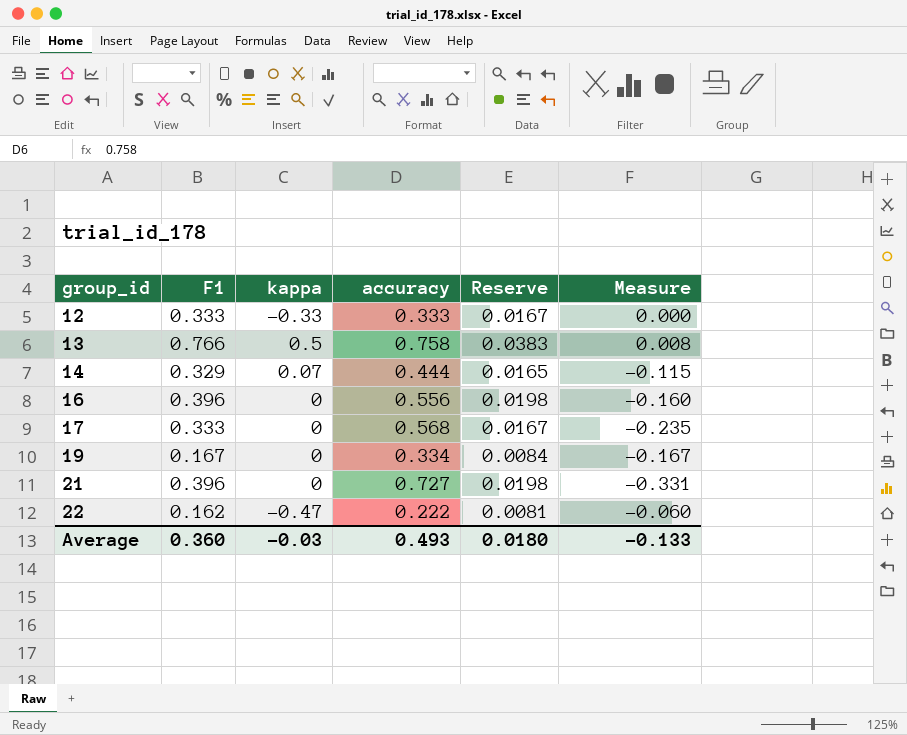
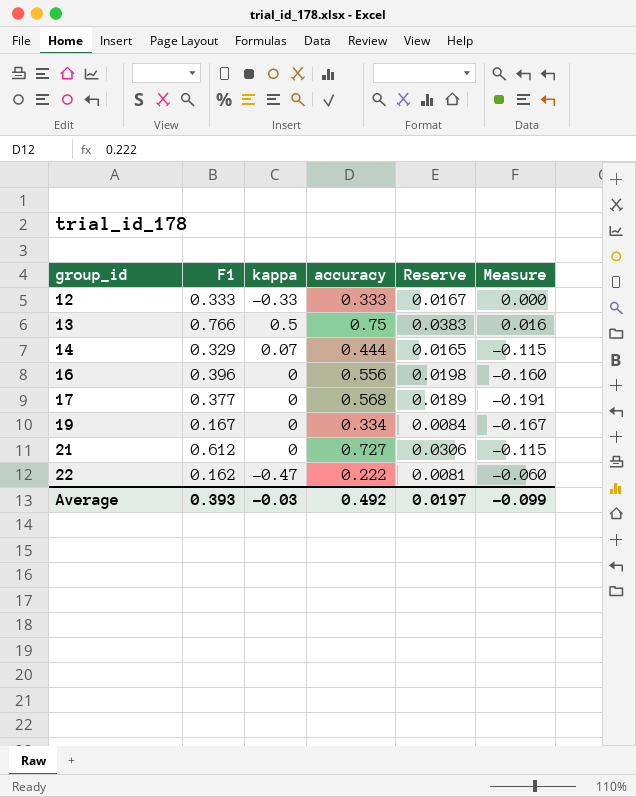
13 | accuracy: 0.758 -> 0.75
13 | Measure: 0.008 -> 0.016
17 | F1: 0.333 -> 0.377
17 | Reserve: 0.0167 -> 0.0189
17 | Measure: -0.235 -> -0.191
21 | F1: 0.396 -> 0.612
21 | Reserve: 0.0198 -> 0.0306
21 | Measure: -0.331 -> -0.115
Average | F1: 0.360 -> 0.393
Average | accuracy: 0.493 -> 0.492
Average | Reserve: 0.0180 -> 0.0197
Average | Measure: -0.133 -> -0.099

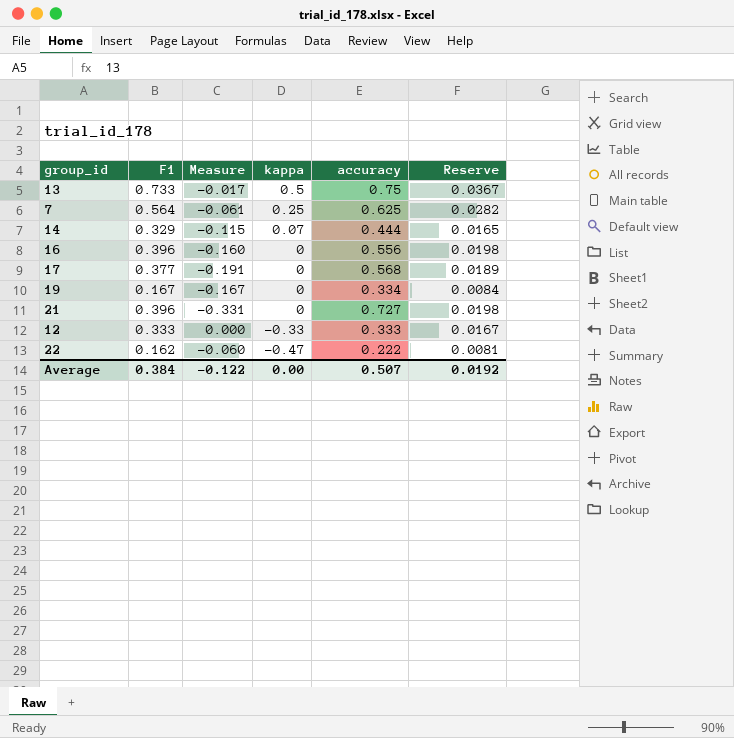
row order: group_id ascending -> kappa descending
column Measure | position: 6 -> 3
13 | F1: 0.766 -> 0.733
13 | Measure: 0.016 -> -0.017
13 | Reserve: 0.0383 -> 0.0367
row 7: none -> 0.564 | -0.061 | 0.25 | 0.625 | 0.0282
21 | F1: 0.612 -> 0.396
21 | Measure: -0.115 -> -0.331
21 | Reserve: 0.0306 -> 0.0198
Average | F1: 0.393 -> 0.384
Average | Measure: -0.099 -> -0.122
Average | kappa: -0.03 -> 0.00
Average | accuracy: 0.492 -> 0.507
Average | Reserve: 0.0197 -> 0.0192

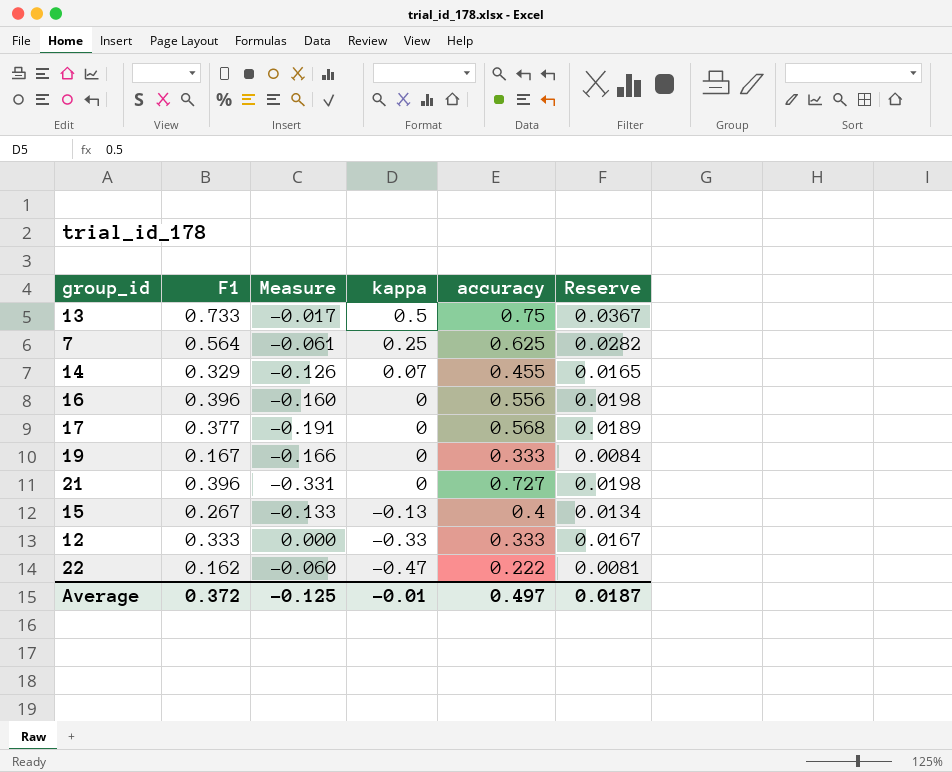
14 | Measure: -0.115 -> -0.126
14 | accuracy: 0.444 -> 0.455
19 | Measure: -0.167 -> -0.166
19 | accuracy: 0.334 -> 0.333
row 15: none -> 0.267 | -0.133 | -0.13 | 0.4 | 0.0134
Average | F1: 0.384 -> 0.372
Average | Measure: -0.122 -> -0.125
Average | kappa: 0.00 -> -0.01
Average | accuracy: 0.507 -> 0.497
Average | Reserve: 0.0192 -> 0.0187

